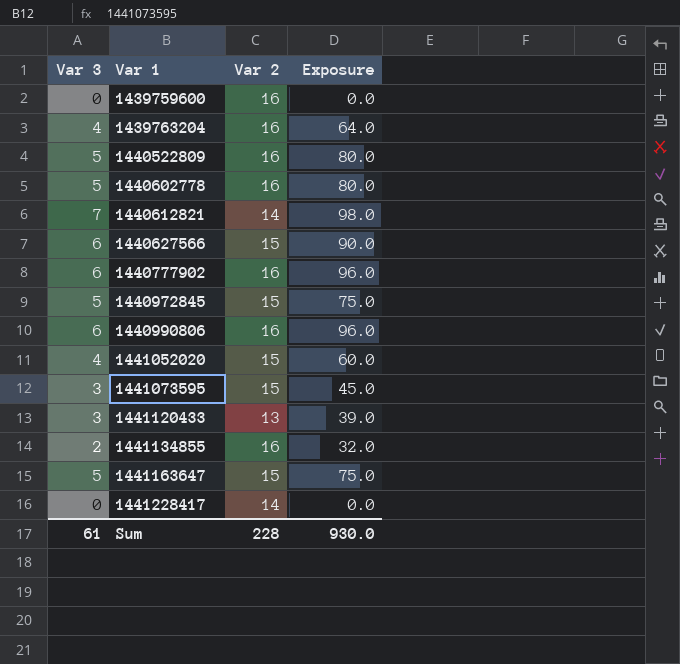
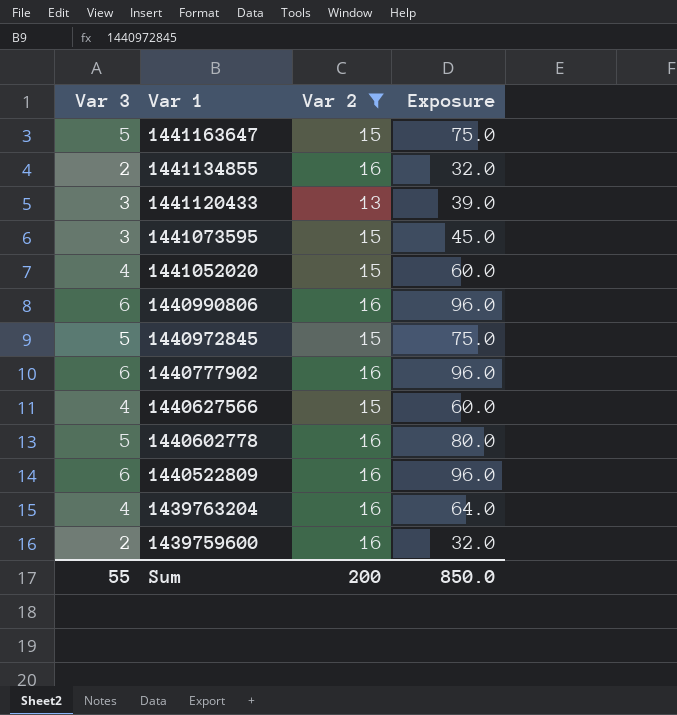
filter: none -> Var 2 != 14
row order: Var 1 ascending -> Var 1 descending
1440627566 | Var 3: 6 -> 4
1440627566 | Exposure: 90.0 -> 60.0
1440522809 | Var 3: 5 -> 6
1440522809 | Exposure: 80.0 -> 96.0
1439759600 | Var 3: 0 -> 2
1439759600 | Exposure: 0.0 -> 32.0
Sum | Var 3: 61 -> 55
Sum | Var 2: 228 -> 200
Sum | Exposure: 930.0 -> 850.0

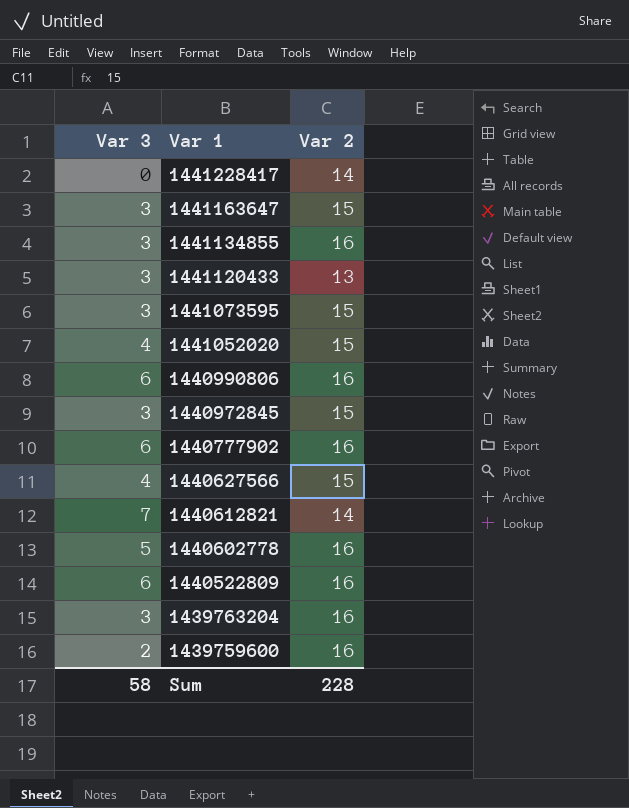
filter: Var 2 != 14 -> none
column Exposure | formula: [Var 3] * [Var 2] -> none
1441163647 | Var 3: 5 -> 3
1441134855 | Var 3: 2 -> 3
1440972845 | Var 3: 5 -> 3
1439763204 | Var 3: 4 -> 3
Sum | Var 3: 55 -> 58
Sum | Var 2: 200 -> 228

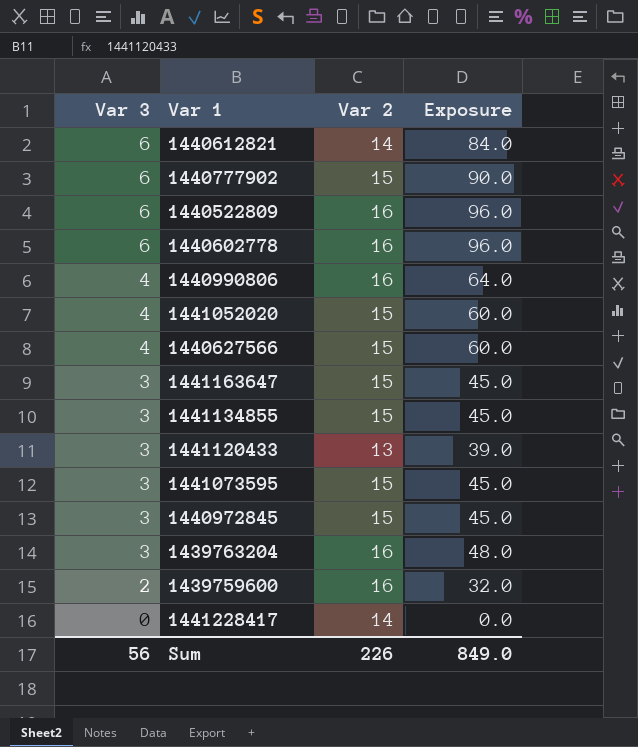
row order: Var 1 descending -> Var 3 descending
column Exposure | formula: none -> [Var 3] * [Var 2]
1440612821 | Var 3: 7 -> 6
1440777902 | Var 2: 16 -> 15
1440602778 | Var 3: 5 -> 6
1440990806 | Var 3: 6 -> 4
1441134855 | Var 2: 16 -> 15
Sum | Var 3: 58 -> 56
Sum | Var 2: 228 -> 226

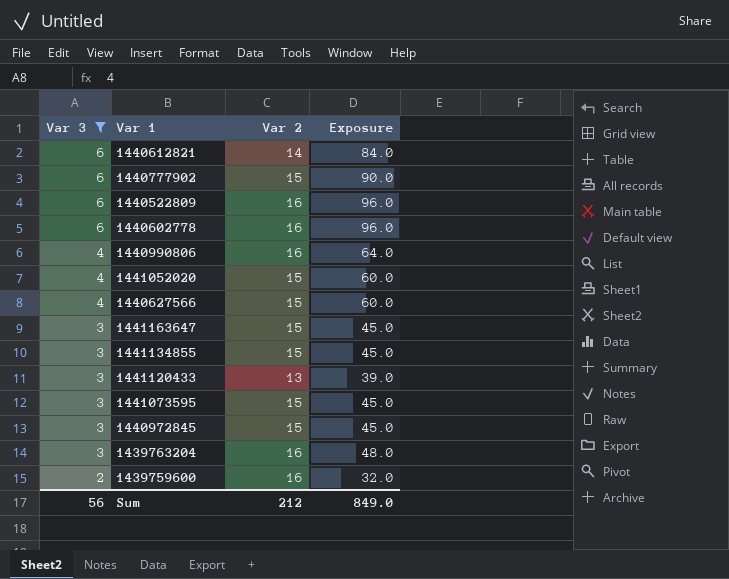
filter: none -> Var 3 != 0
Sum | Var 2: 226 -> 212

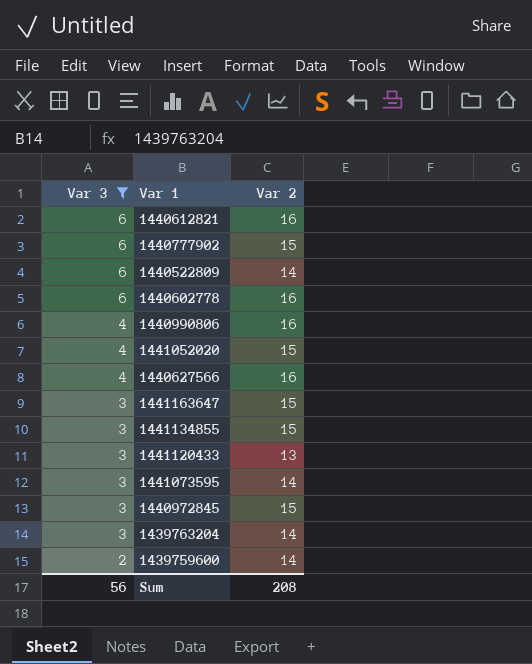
column Exposure | formula: [Var 3] * [Var 2] -> none
1440612821 | Var 2: 14 -> 16
1440522809 | Var 2: 16 -> 14
1440627566 | Var 2: 15 -> 16
1441073595 | Var 2: 15 -> 14
1439763204 | Var 2: 16 -> 14
1439759600 | Var 2: 16 -> 14
Sum | Var 2: 212 -> 208

